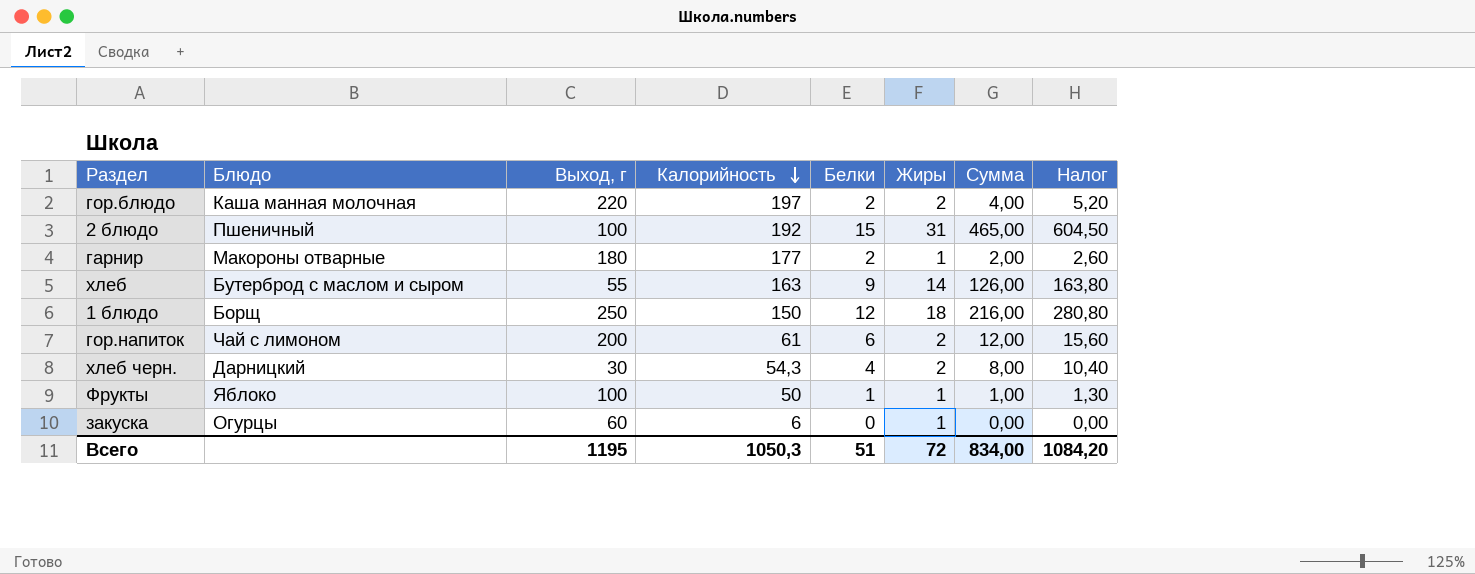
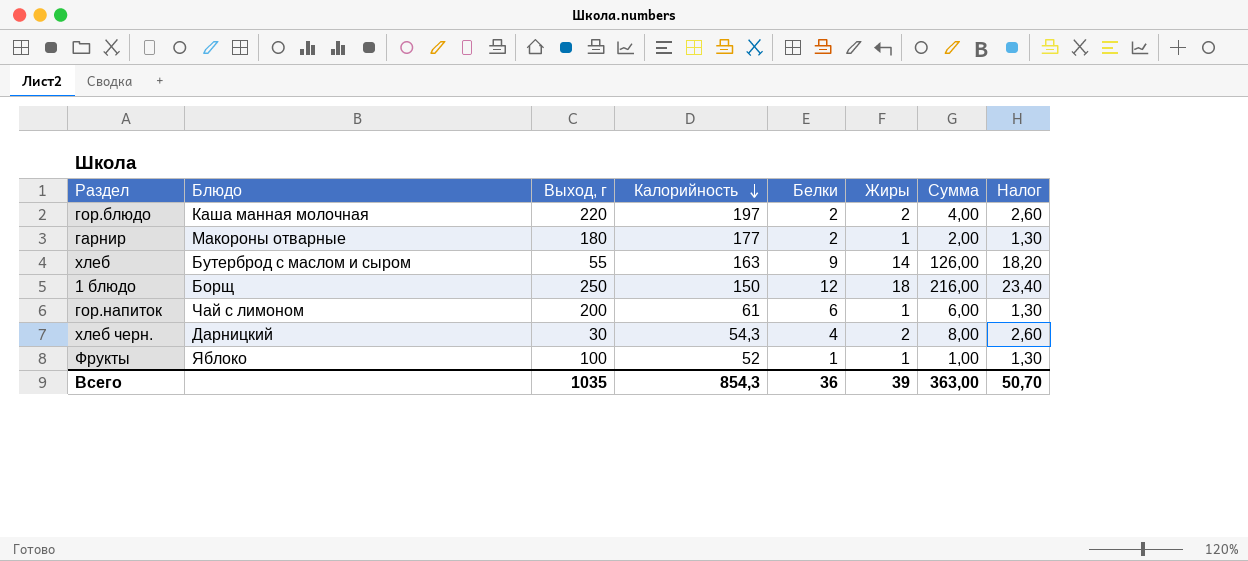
column Налог | formula: [Сумма] * 1,3 -> [Жиры] * 1,3
row 2 блюдо: Пшеничный | 100 | 192 | 15 | 31 | 465,00 | 604,50 -> none
row закуска: Огурцы | 60 | 6 | 0 | 1 | 0,00 | 0,00 -> none
гор.напиток | Жиры: 2 -> 1
гор.напиток | Сумма: 12,00 -> 6,00
Фрукты | Калорийность: 50 -> 52
Всего | Выход, г: 1195 -> 1035
Всего | Калорийность: 1050,3 -> 854,3
Всего | Белки: 51 -> 36
Всего | Жиры: 72 -> 39
Всего | Сумма: 834,00 -> 363,00
Всего | Налог: 1084,20 -> 50,70

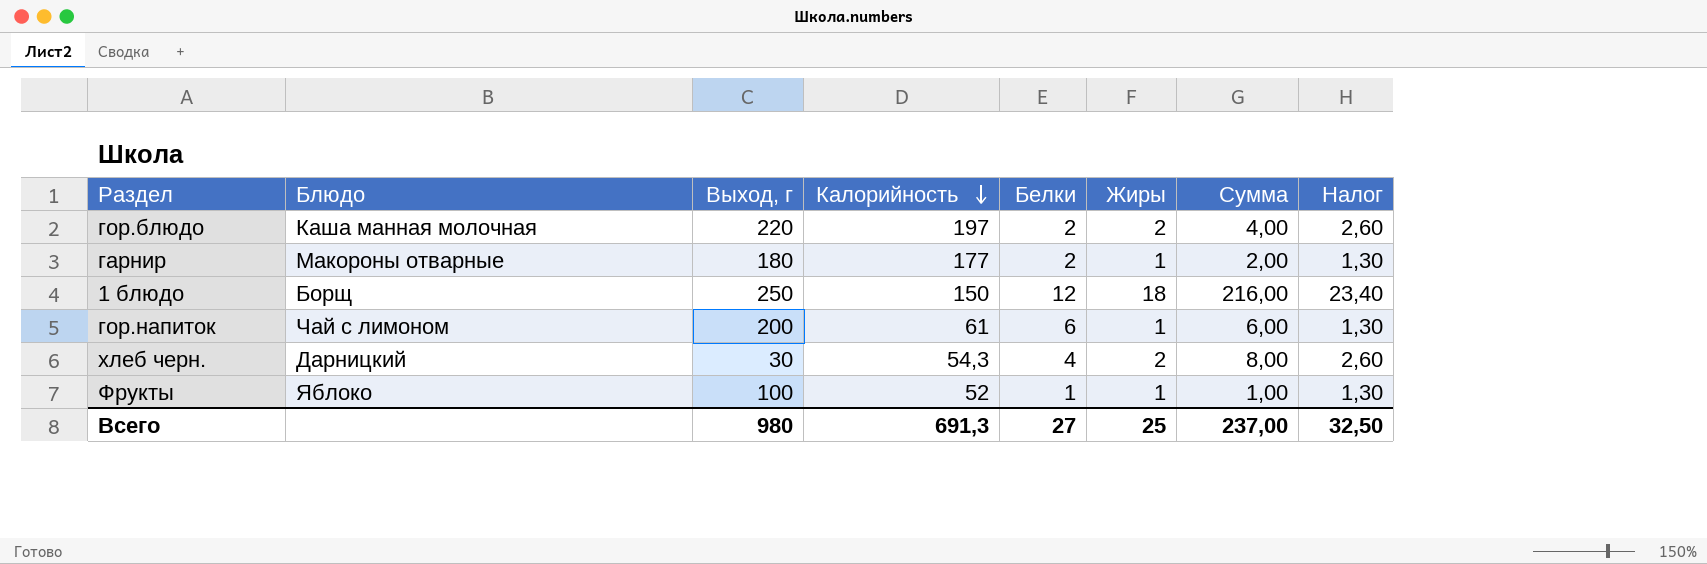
row хлеб: Бутерброд с маслом и сыром | 55 | 163 | 9 | 14 | 126,00 | 18,20 -> none
Всего | Выход, г: 1035 -> 980
Всего | Калорийность: 854,3 -> 691,3
Всего | Белки: 36 -> 27
Всего | Жиры: 39 -> 25
Всего | Сумма: 363,00 -> 237,00
Всего | Налог: 50,70 -> 32,50

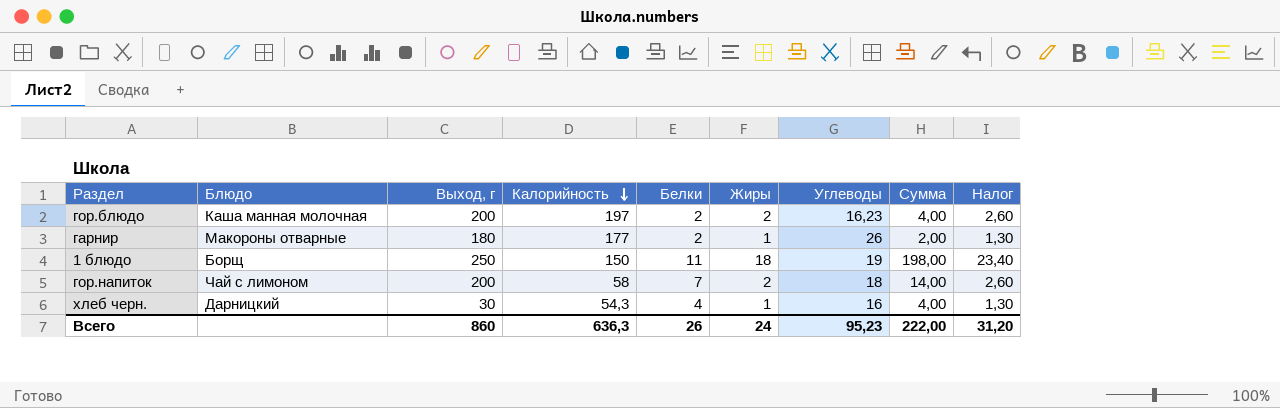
column Углеводы | position: none -> 7
row Фрукты: Яблоко | 100 | 52 | 1 | 1 | 1,00 | 1,30 -> none
гор.блюдо | Выход, г: 220 -> 200
1 блюдо | Белки: 12 -> 11
1 блюдо | Сумма: 216,00 -> 198,00
гор.напиток | Калорийность: 61 -> 58
гор.напиток | Белки: 6 -> 7
гор.напиток | Жиры: 1 -> 2
гор.напиток | Сумма: 6,00 -> 14,00
гор.напиток | Налог: 1,30 -> 2,60
хлеб черн. | Жиры: 2 -> 1
хлеб черн. | Сумма: 8,00 -> 4,00
хлеб черн. | Налог: 2,60 -> 1,30
Всего | Выход, г: 980 -> 860
Всего | Калорийность: 691,3 -> 636,3
Всего | Белки: 27 -> 26
Всего | Жиры: 25 -> 24
Всего | Сумма: 237,00 -> 222,00
Всего | Налог: 32,50 -> 31,20

